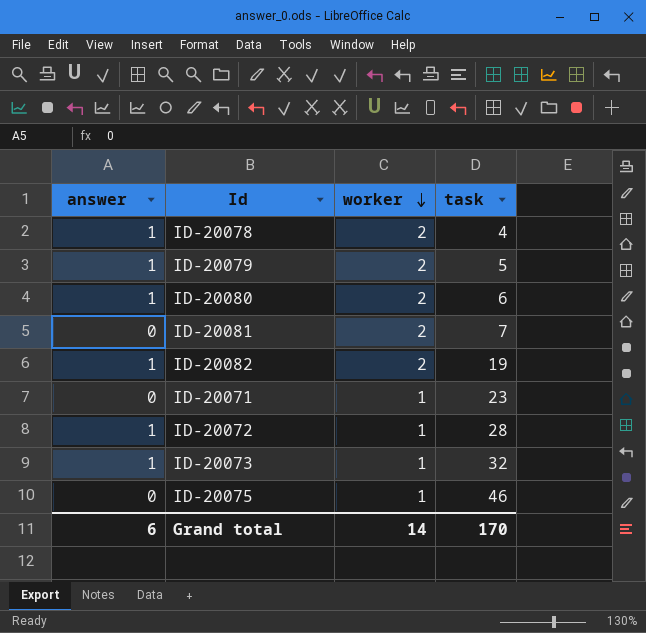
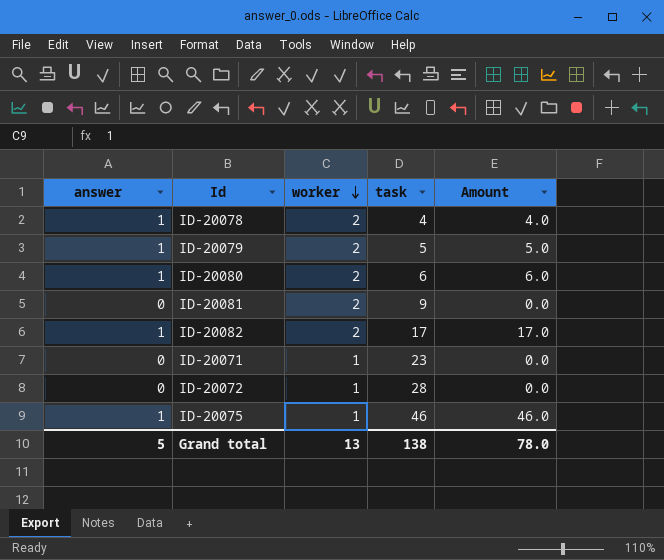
column Amount | formula: none -> [answer] * [task]
row ID-20073: 1 | 1 | 32 -> none
ID-20081 | task: 7 -> 9
ID-20082 | task: 19 -> 17
ID-20072 | answer: 1 -> 0
ID-20075 | answer: 0 -> 1
Grand total | answer: 6 -> 5
Grand total | worker: 14 -> 13
Grand total | task: 170 -> 138

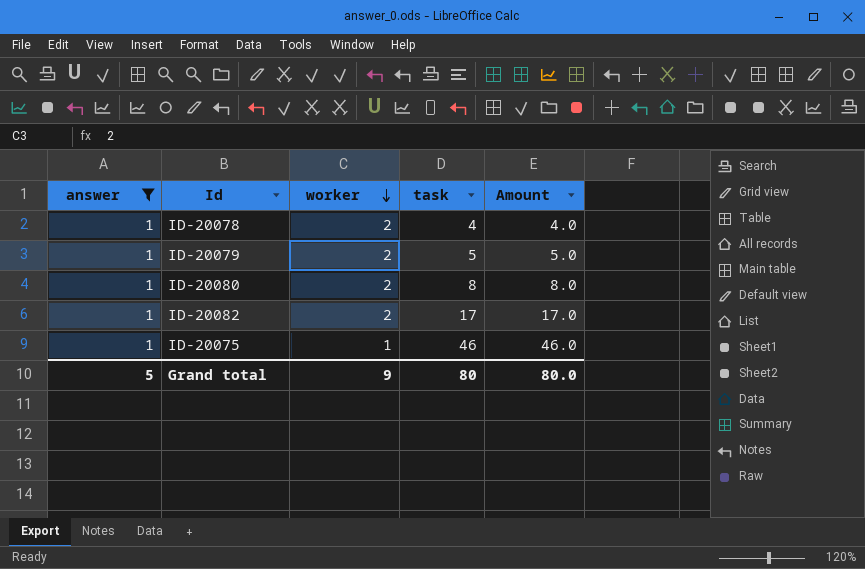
filter: none -> answer = 1
ID-20080 | task: 6 -> 8
ID-20080 | Amount: 6.0 -> 8.0
Grand total | worker: 13 -> 9
Grand total | task: 138 -> 80
Grand total | Amount: 78.0 -> 80.0

